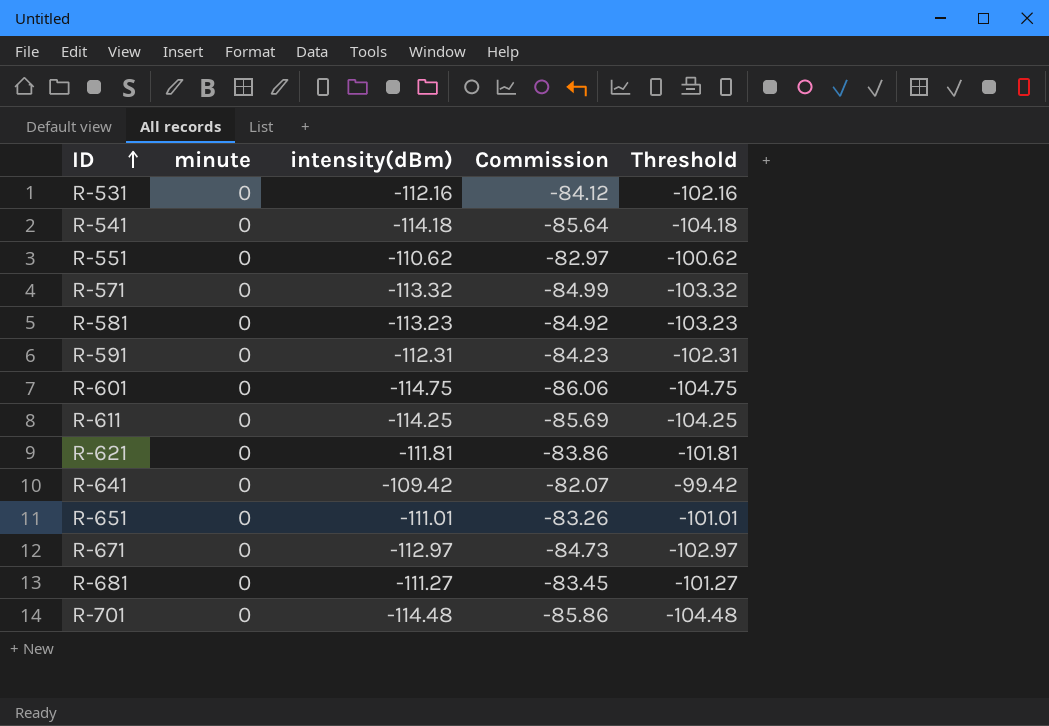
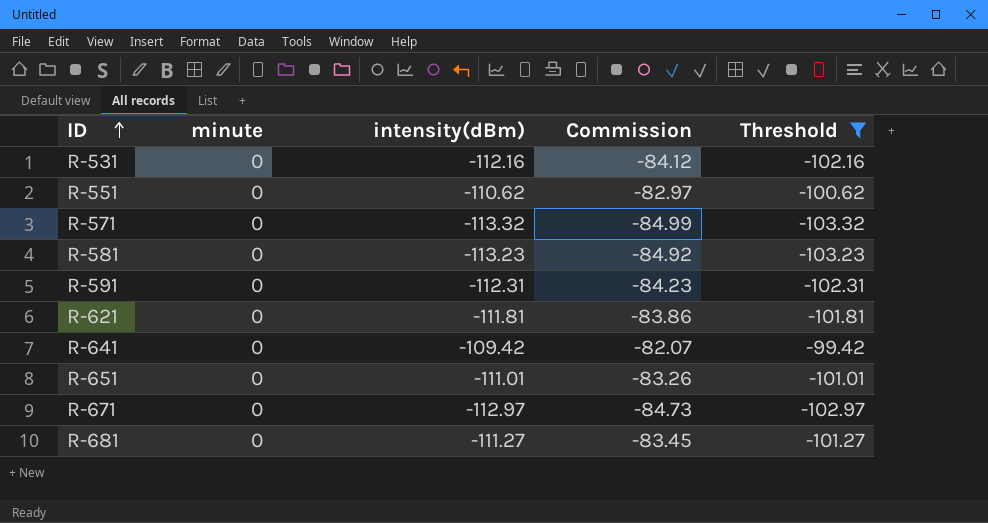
filter: none -> Threshold >= -103.32

